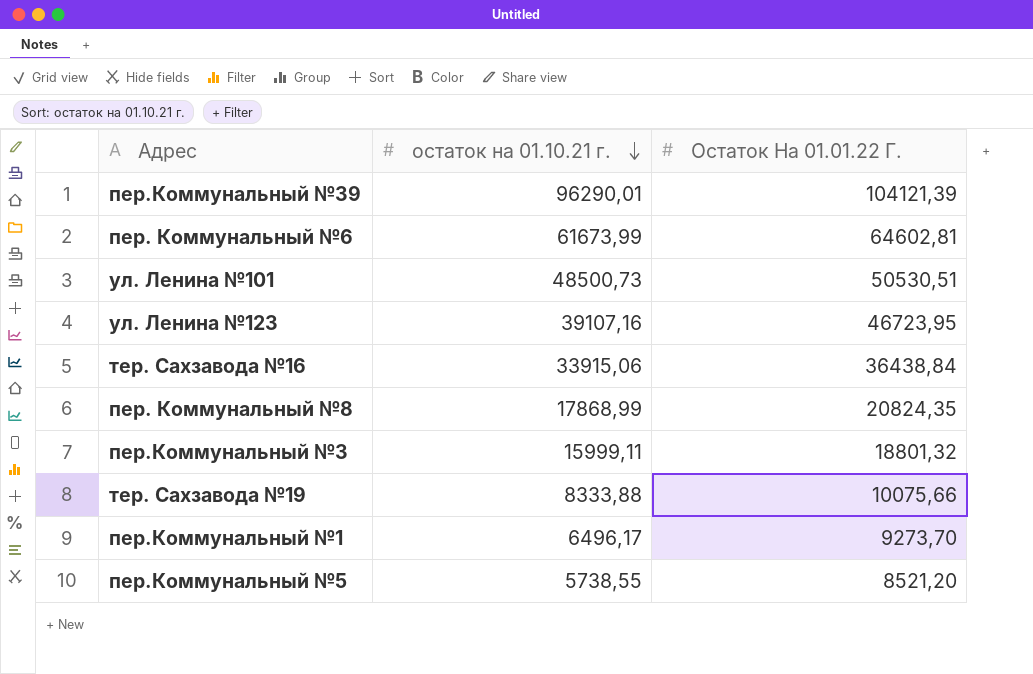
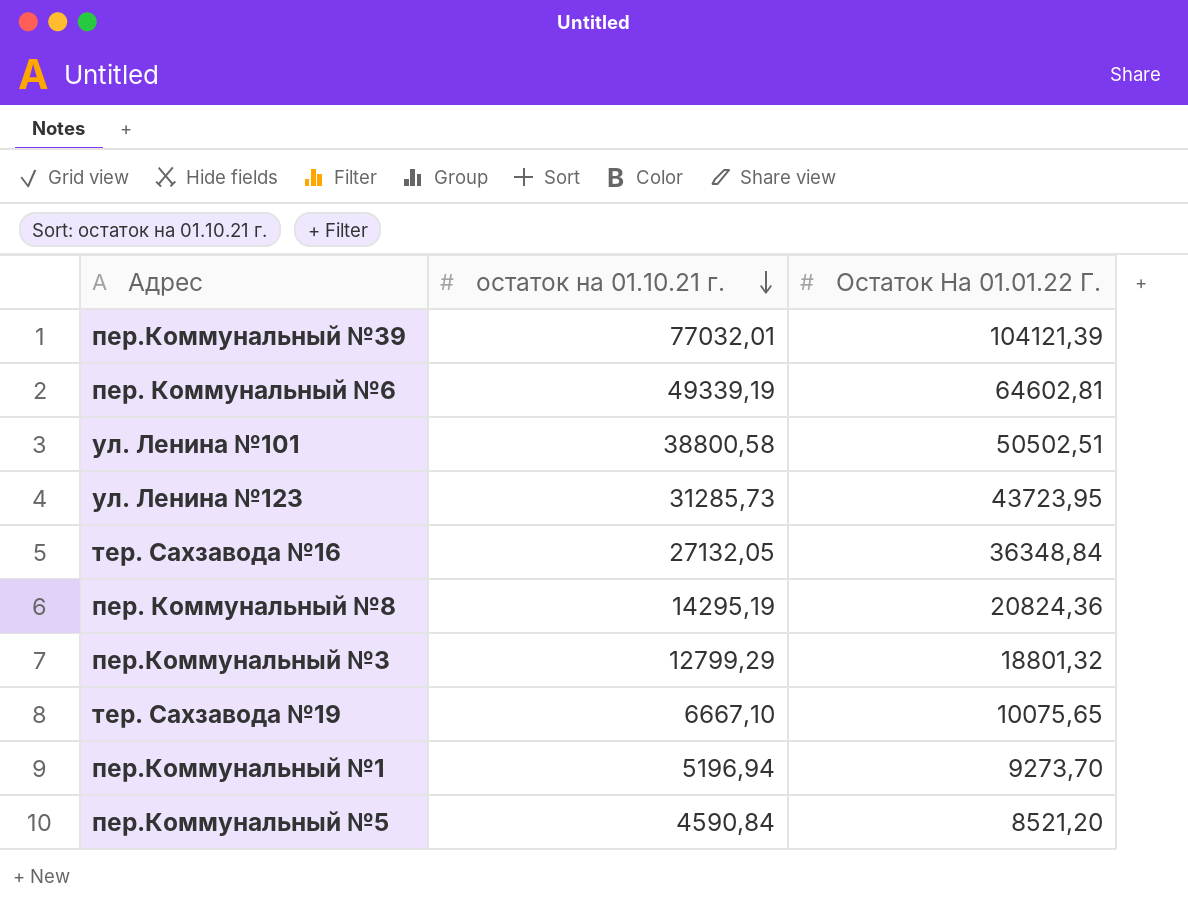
пер.Коммунальный №39 | остаток на 01.10.21 г.: 96290,01 -> 77032,01
пер. Коммунальный №6 | остаток на 01.10.21 г.: 61673,99 -> 49339,19
ул. Ленина №101 | остаток на 01.10.21 г.: 48500,73 -> 38800,58
ул. Ленина №101 | Остаток На 01.01.22 Г.: 50530,51 -> 50502,51
ул. Ленина №123 | остаток на 01.10.21 г.: 39107,16 -> 31285,73
ул. Ленина №123 | Остаток На 01.01.22 Г.: 46723,95 -> 43723,95
тер. Сахзавода №16 | остаток на 01.10.21 г.: 33915,06 -> 27132,05
тер. Сахзавода №16 | Остаток На 01.01.22 Г.: 36438,84 -> 36348,84
пер. Коммунальный №8 | остаток на 01.10.21 г.: 17868,99 -> 14295,19
пер. Коммунальный №8 | Остаток На 01.01.22 Г.: 20824,35 -> 20824,36
пер.Коммунальный №3 | остаток на 01.10.21 г.: 15999,11 -> 12799,29
тер. Сахзавода №19 | остаток на 01.10.21 г.: 8333,88 -> 6667,10
тер. Сахзавода №19 | Остаток На 01.01.22 Г.: 10075,66 -> 10075,65
пер.Коммунальный №1 | остаток на 01.10.21 г.: 6496,17 -> 5196,94
пер.Коммунальный №5 | остаток на 01.10.21 г.: 5738,55 -> 4590,84

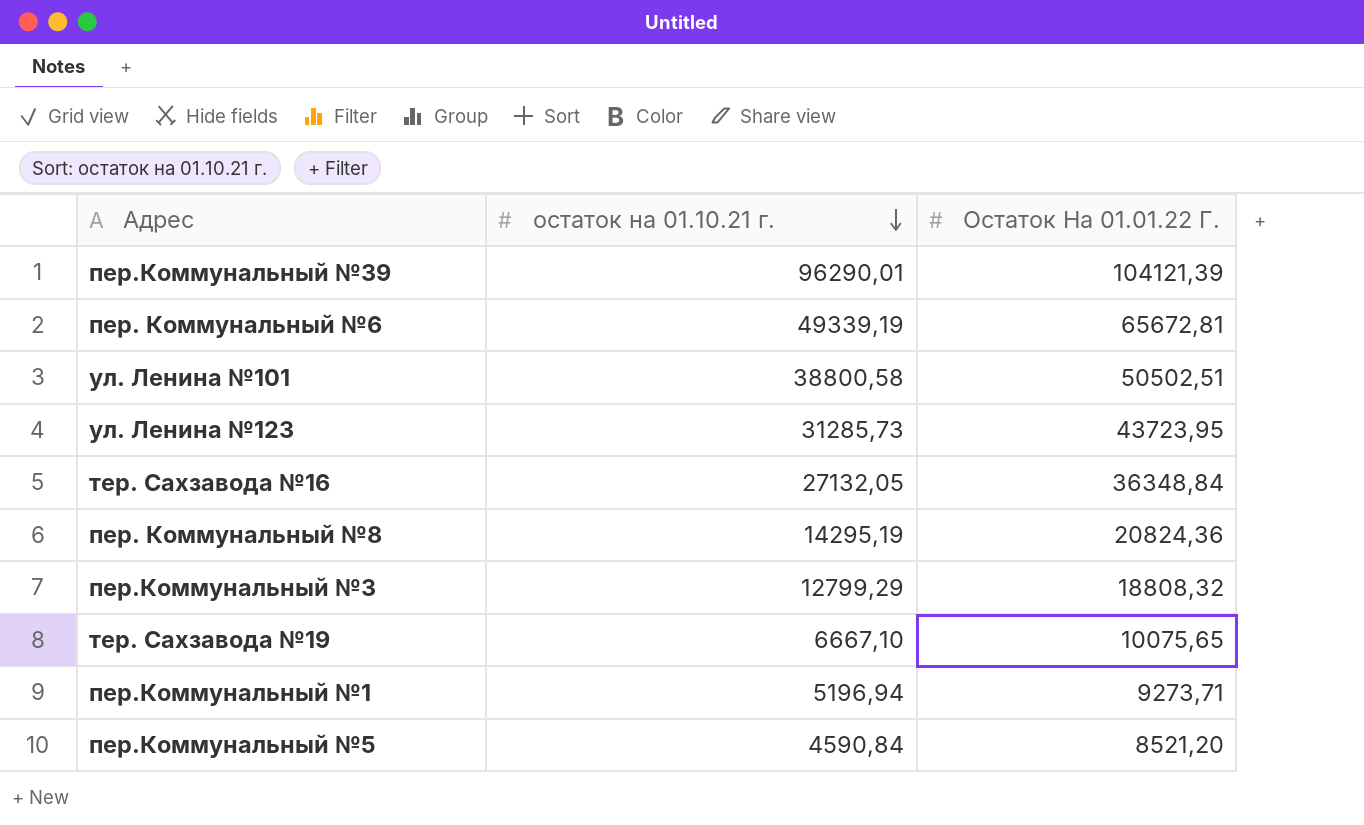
пер.Коммунальный №39 | остаток на 01.10.21 г.: 77032,01 -> 96290,01
пер. Коммунальный №6 | Остаток На 01.01.22 Г.: 64602,81 -> 65672,81
пер.Коммунальный №3 | Остаток На 01.01.22 Г.: 18801,32 -> 18808,32
пер.Коммунальный №1 | Остаток На 01.01.22 Г.: 9273,70 -> 9273,71

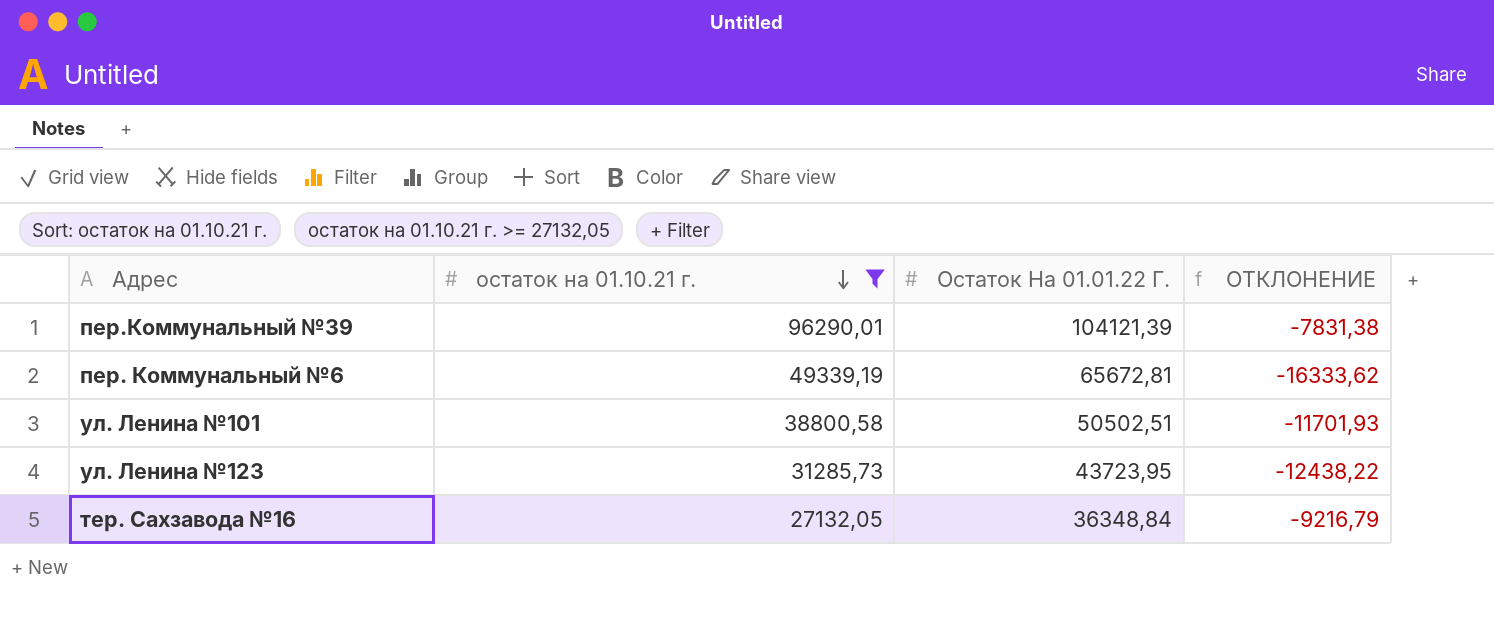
filter: none -> остаток на 01.10.21 г. >= 27132,05
column ОТКЛОНЕНИЕ | formula: none -> [остаток на 01.10.21 г.] - [Остаток На 01.01.22 Г.]

